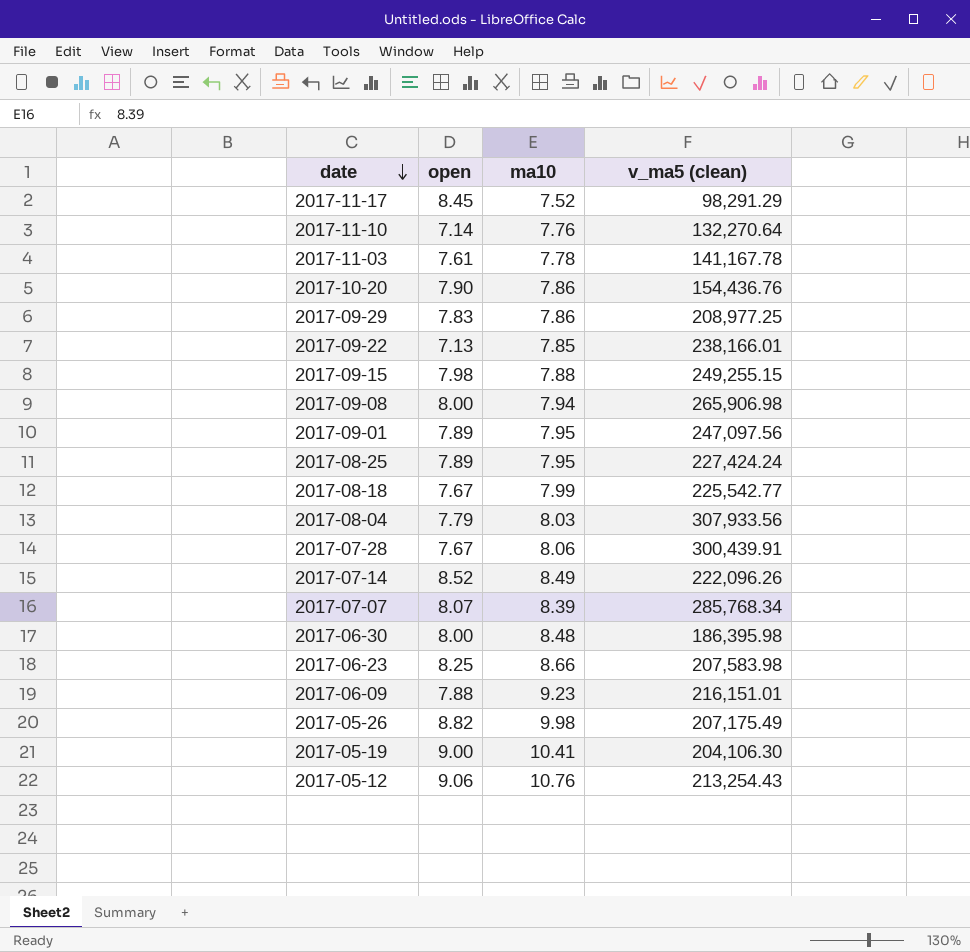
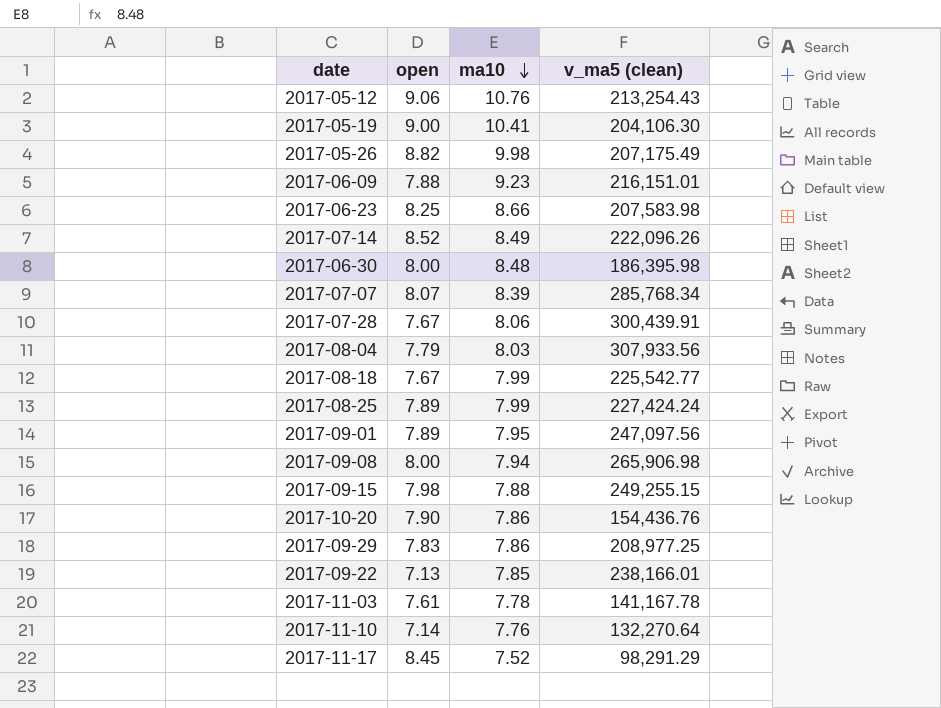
row order: date descending -> ma10 descending
2017-08-25 | ma10: 7.95 -> 7.99

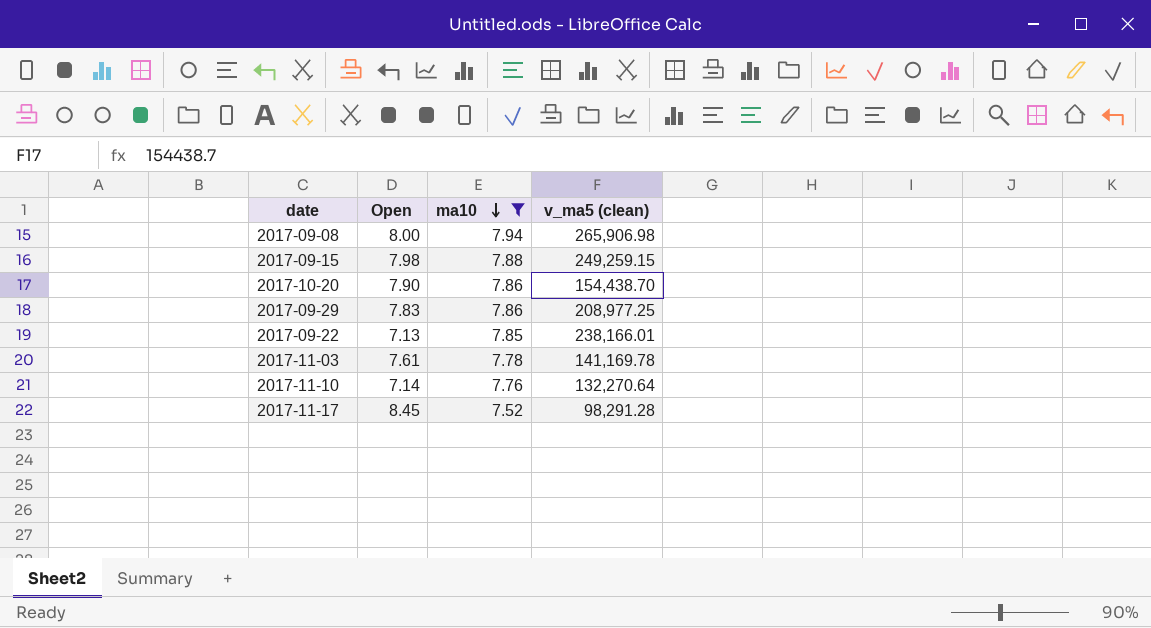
filter: none -> ma10 <= 7.94
column name: open -> Open
2017-09-15 | v_ma5 (clean): 249,255.15 -> 249,259.15
2017-10-20 | v_ma5 (clean): 154,436.76 -> 154,438.70
2017-11-03 | v_ma5 (clean): 141,167.78 -> 141,169.78
2017-11-17 | v_ma5 (clean): 98,291.29 -> 98,291.28

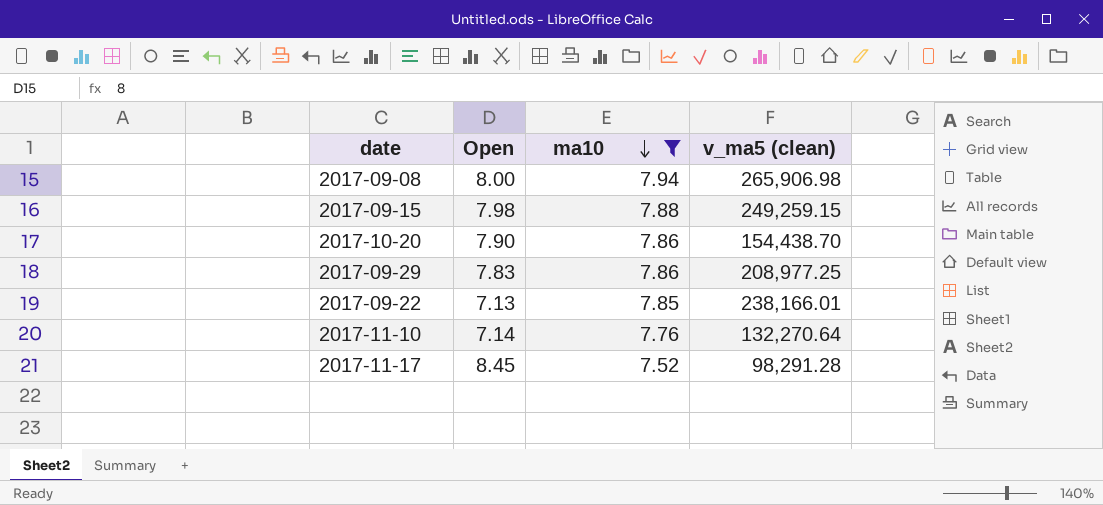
row 2017-11-03: 7.61 | 7.78 | 141,169.78 -> none

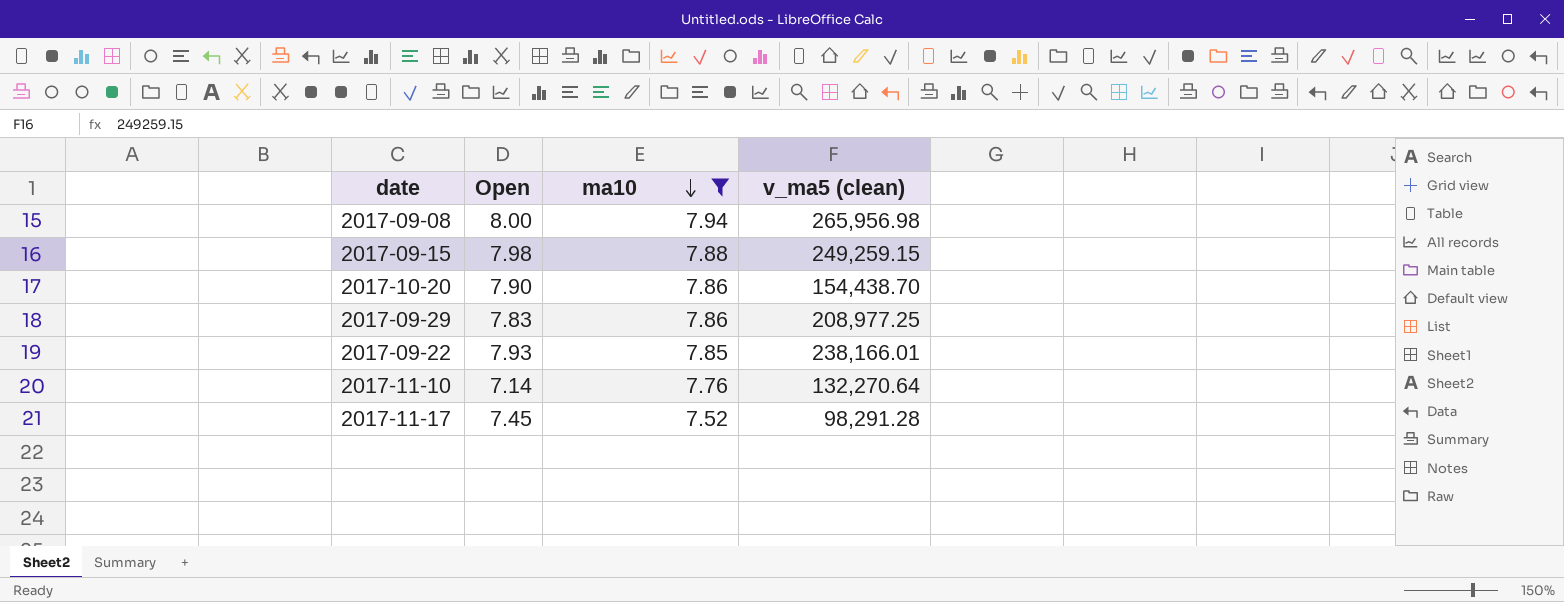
2017-09-08 | v_ma5 (clean): 265,906.98 -> 265,956.98
2017-09-22 | Open: 7.13 -> 7.93
2017-11-17 | Open: 8.45 -> 7.45

